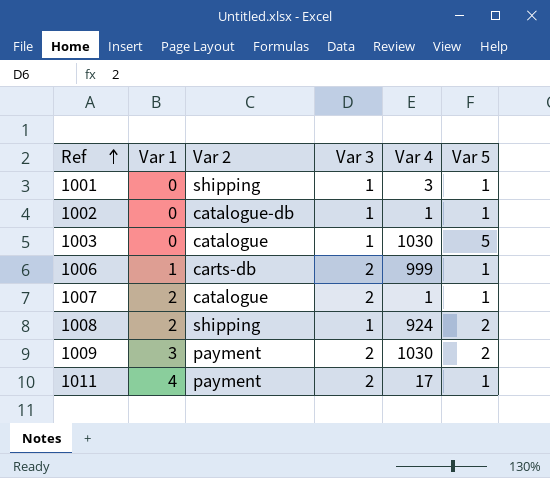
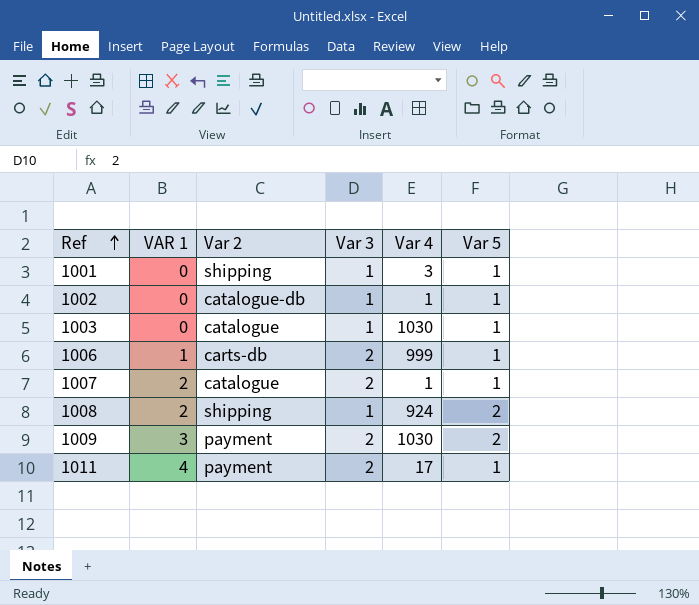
column name: Var 1 -> VAR 1
1003 | Var 5: 5 -> 1

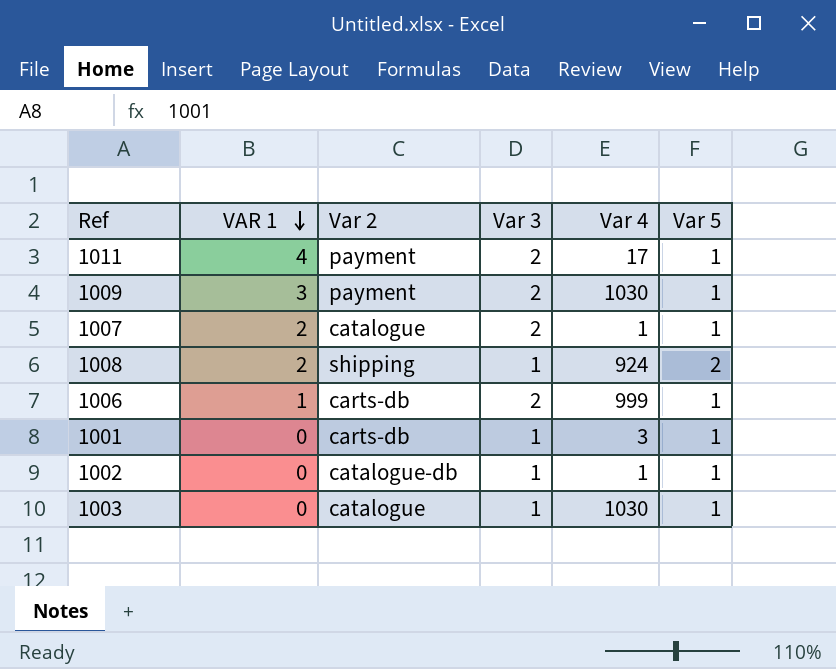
row order: Ref ascending -> VAR 1 descending
1009 | Var 5: 2 -> 1
1001 | Var 2: shipping -> carts-db

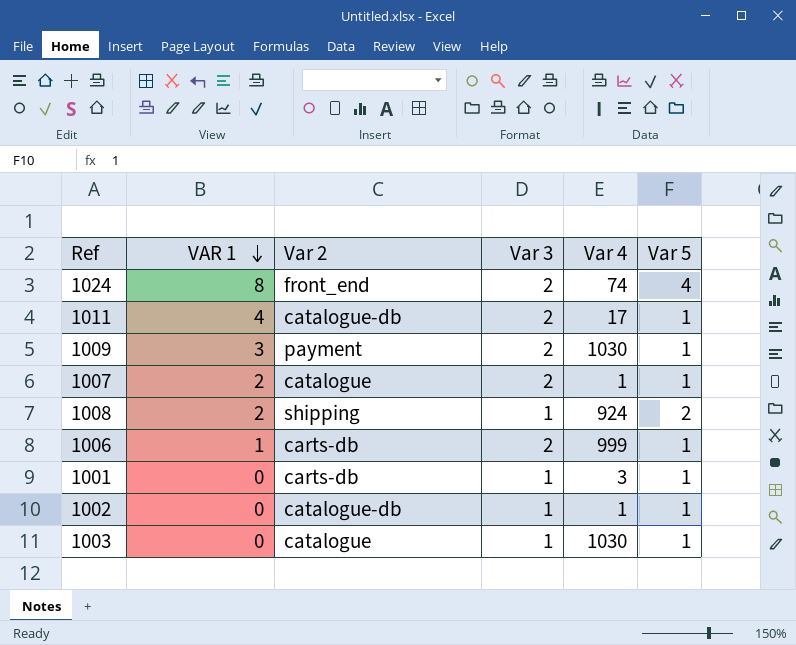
row 1024: none -> 8 | front_end | 2 | 74 | 4
1011 | Var 2: payment -> catalogue-db

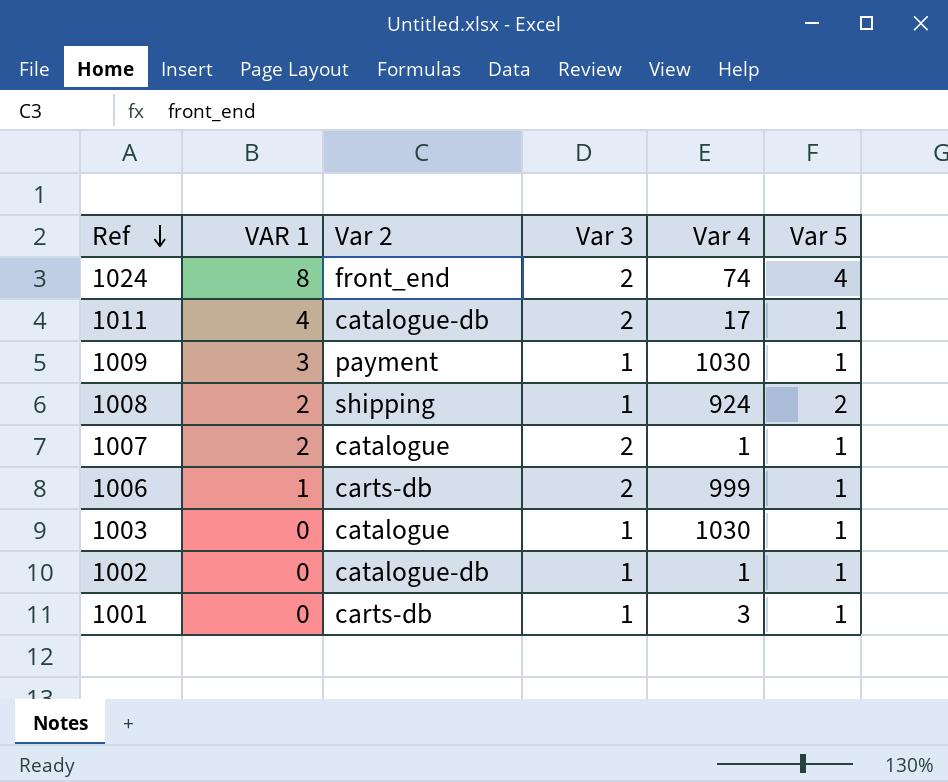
row order: VAR 1 descending -> Ref descending
1009 | Var 3: 2 -> 1

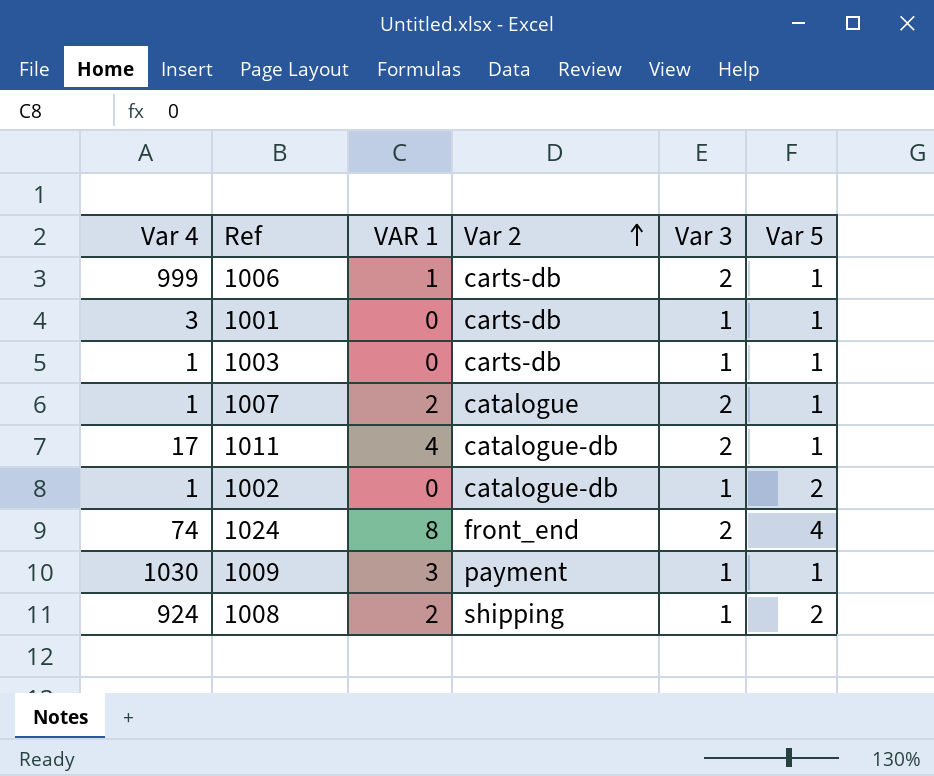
row order: Ref descending -> Var 2 ascending
column Var 4 | position: 5 -> 1
1003 | Var 4: 1030 -> 1
1003 | Var 2: catalogue -> carts-db
1002 | Var 5: 1 -> 2

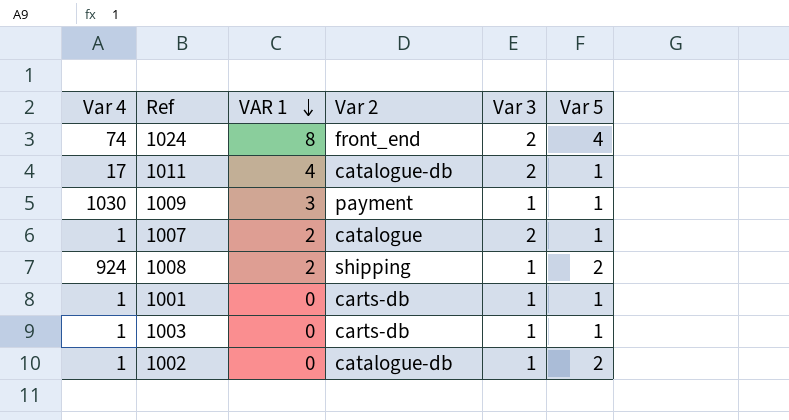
row order: Var 2 ascending -> VAR 1 descending
row 1006: 999 | 1 | carts-db | 2 | 1 -> none
1001 | Var 4: 3 -> 1

